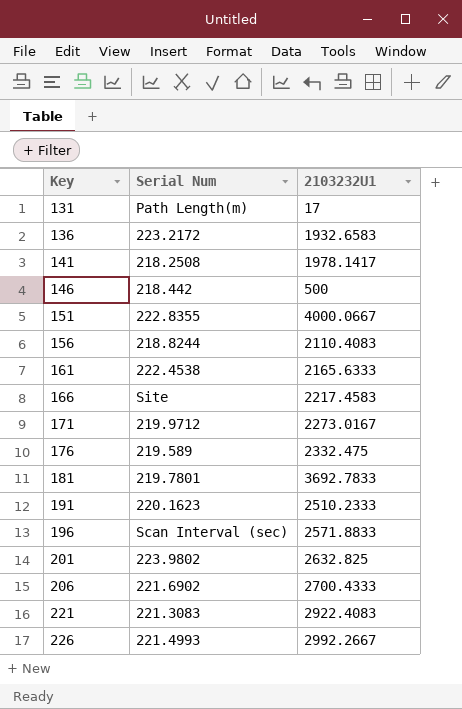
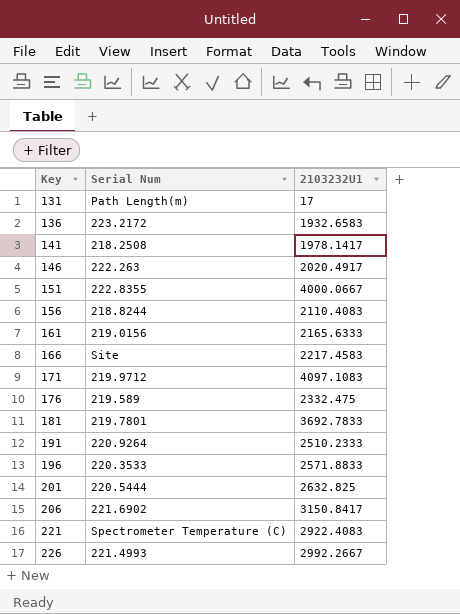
146 | Serial Num: 218.442 -> 222.263
146 | 2103232U1: 500 -> 2020.4917
161 | Serial Num: 222.4538 -> 219.0156
171 | 2103232U1: 2273.0167 -> 4097.1083
191 | Serial Num: 220.1623 -> 220.9264
196 | Serial Num: Scan Interval (sec) -> 220.3533
201 | Serial Num: 223.9802 -> 220.5444
206 | 2103232U1: 2700.4333 -> 3150.8417
221 | Serial Num: 221.3083 -> Spectrometer Temperature (C)

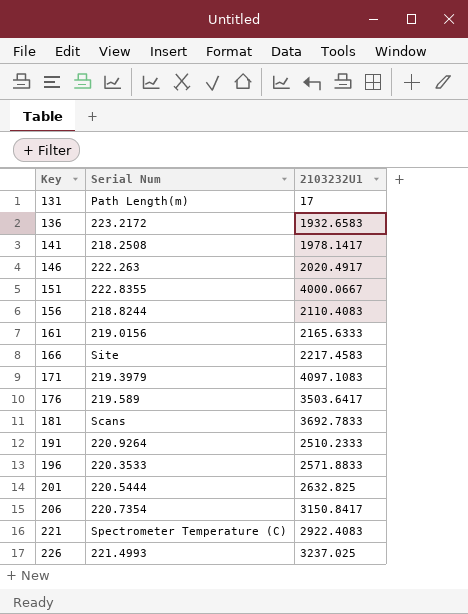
171 | Serial Num: 219.9712 -> 219.3979
176 | 2103232U1: 2332.475 -> 3503.6417
181 | Serial Num: 219.7801 -> Scans
206 | Serial Num: 221.6902 -> 220.7354
226 | 2103232U1: 2992.2667 -> 3237.025

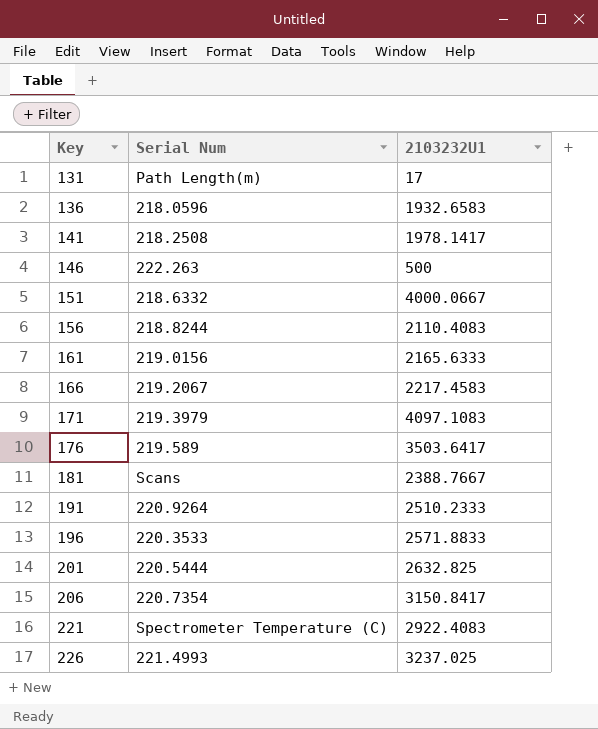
136 | Serial Num: 223.2172 -> 218.0596
146 | 2103232U1: 2020.4917 -> 500
151 | Serial Num: 222.8355 -> 218.6332
166 | Serial Num: Site -> 219.2067
181 | 2103232U1: 3692.7833 -> 2388.7667

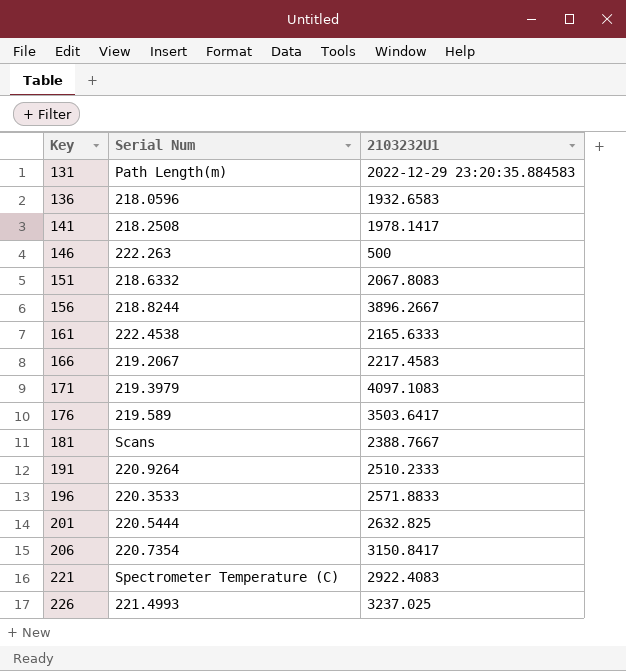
131 | 2103232U1: 17 -> 2022-12-29 23:20:35.884583
151 | 2103232U1: 4000.0667 -> 2067.8083
156 | 2103232U1: 2110.4083 -> 3896.2667
161 | Serial Num: 219.0156 -> 222.4538

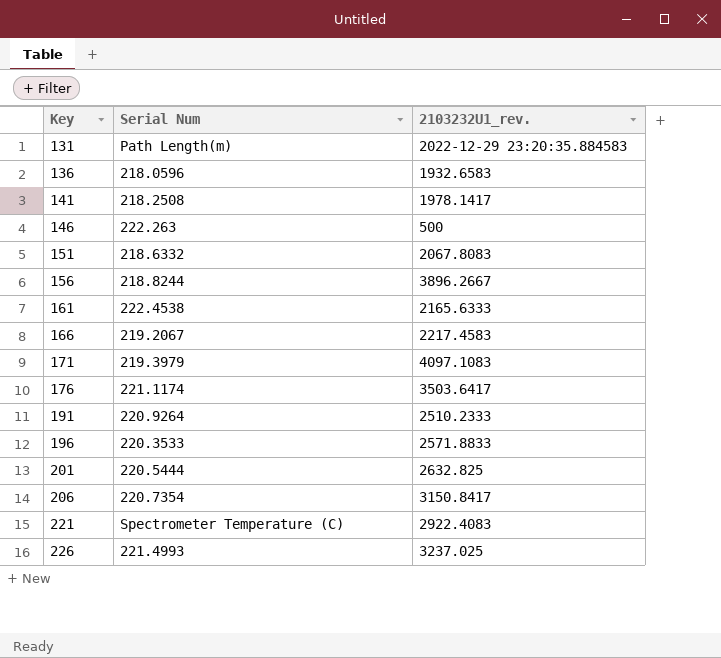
column name: 2103232U1 -> 2103232U1_rev.
row 181: Scans | 2388.7667 -> none
176 | Serial Num: 219.589 -> 221.1174

